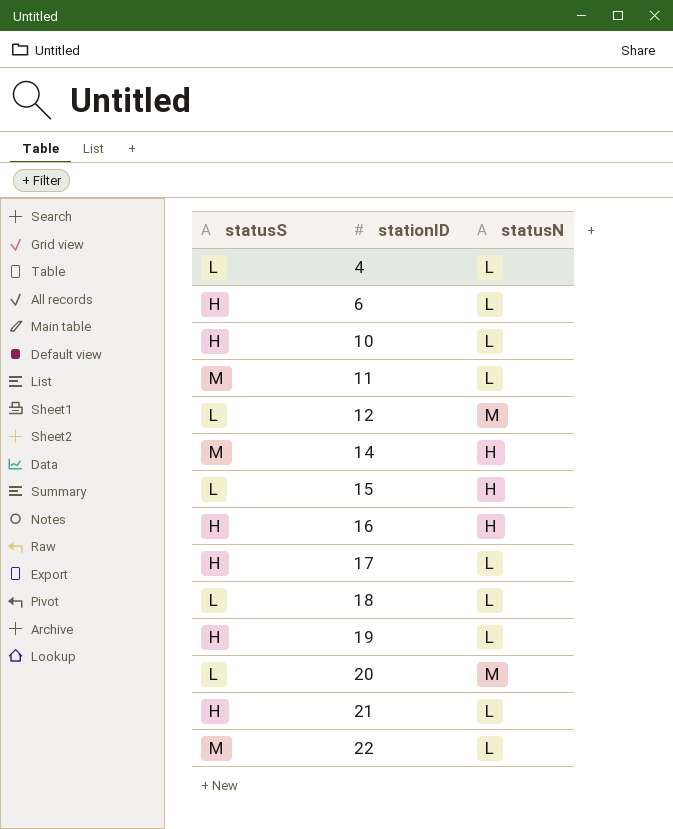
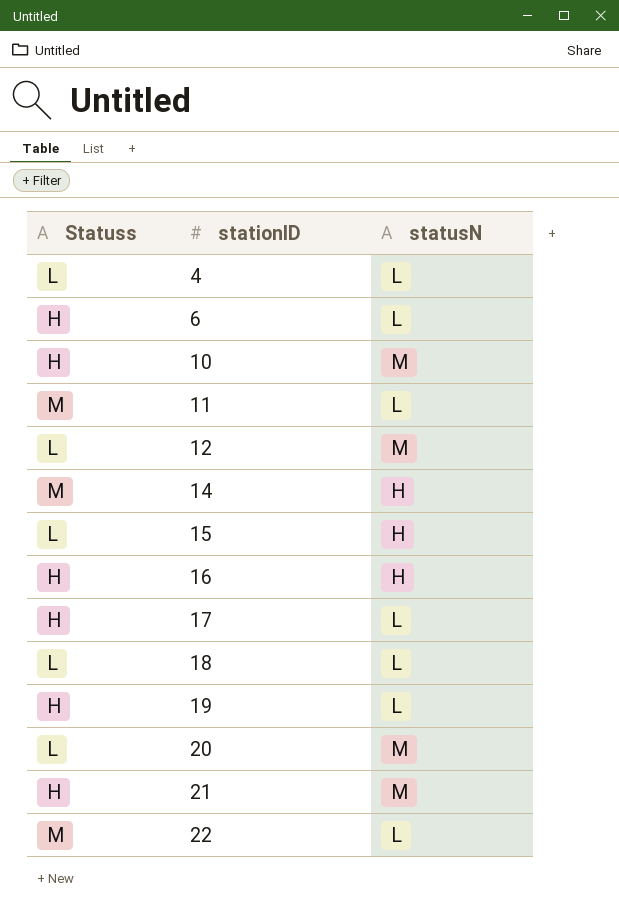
column name: statusS -> Statuss
10 | statusN: L -> M
21 | statusN: L -> M

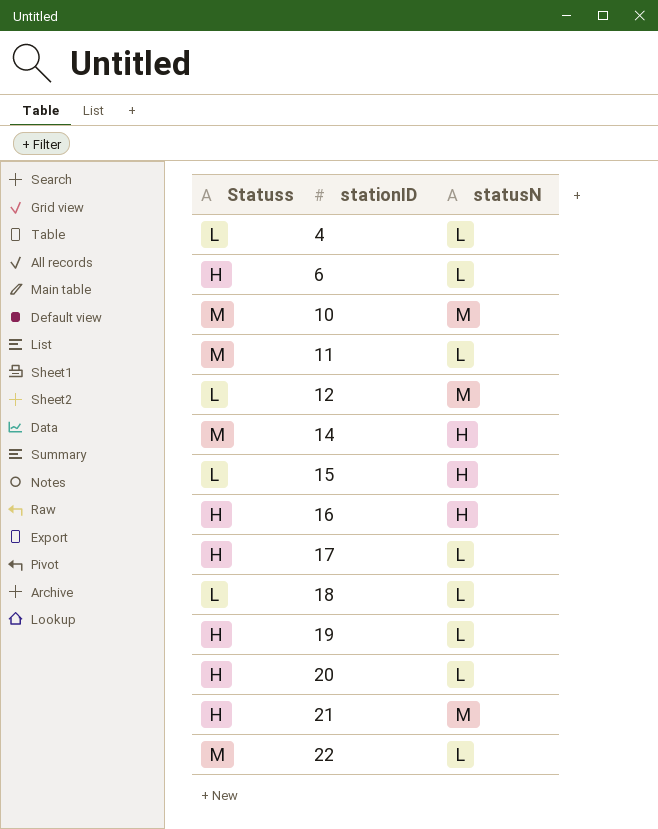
10 | Statuss: H -> M
20 | Statuss: L -> H
20 | statusN: M -> L

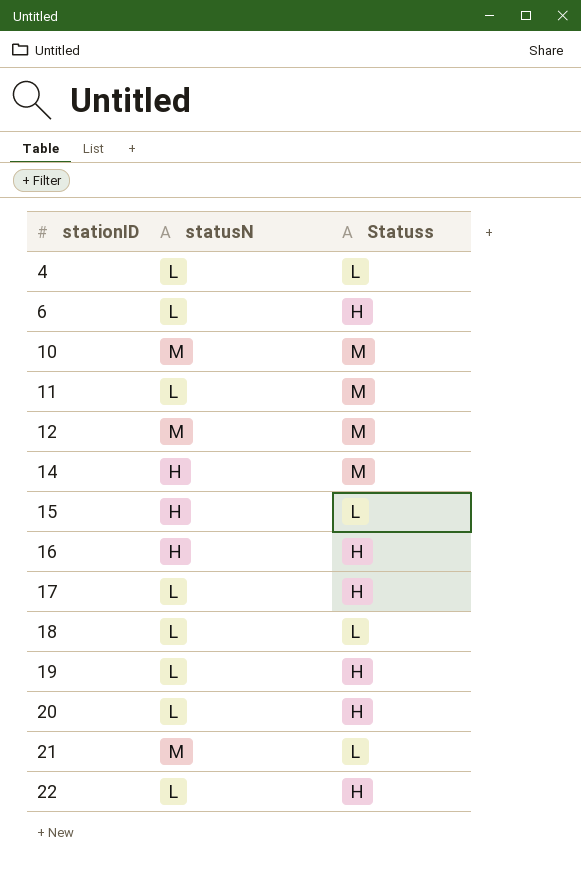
column Statuss | position: 1 -> 3
12 | Statuss: L -> M
21 | Statuss: H -> L
22 | Statuss: M -> H

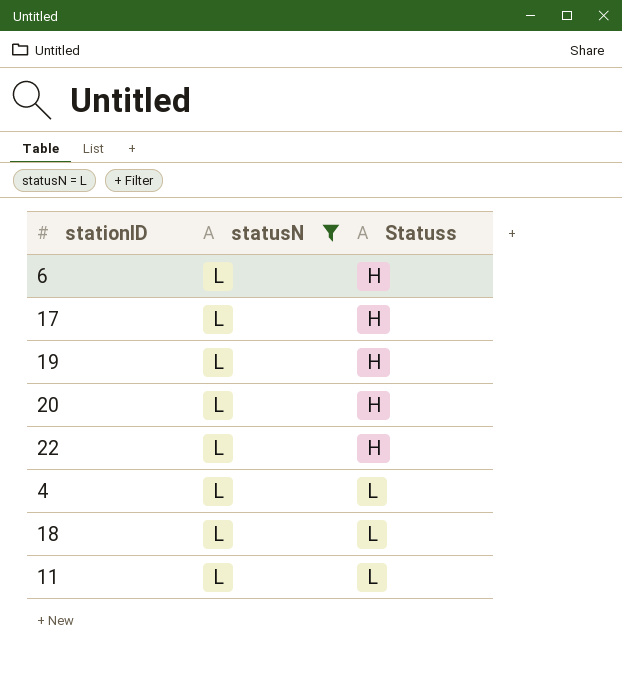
filter: none -> statusN = L
row order: stationID ascending -> Statuss ascending
11 | Statuss: M -> L

